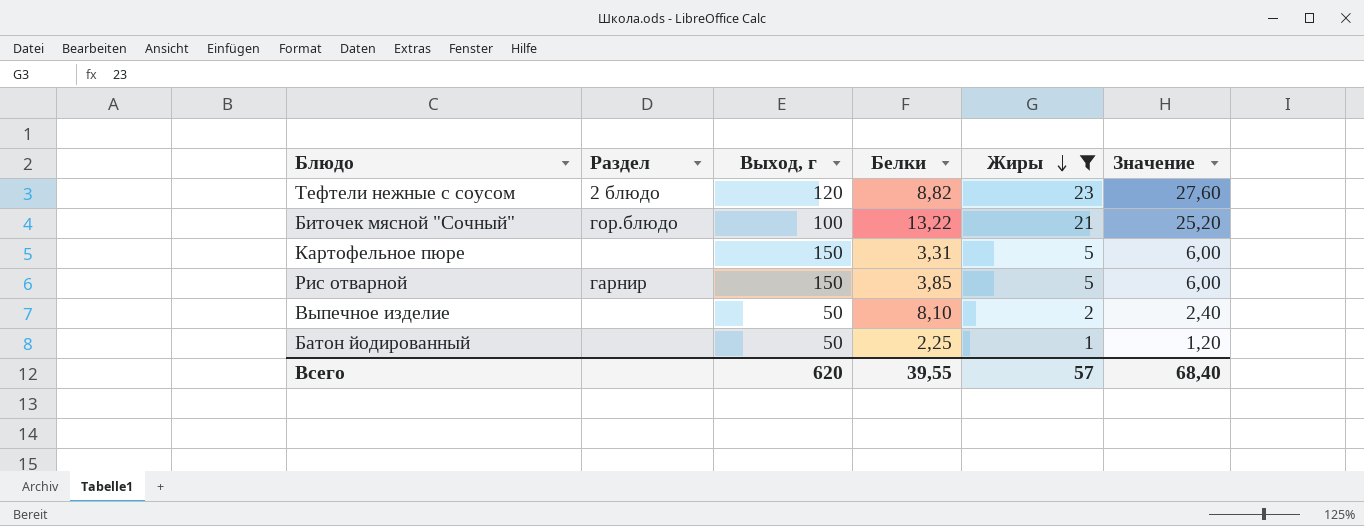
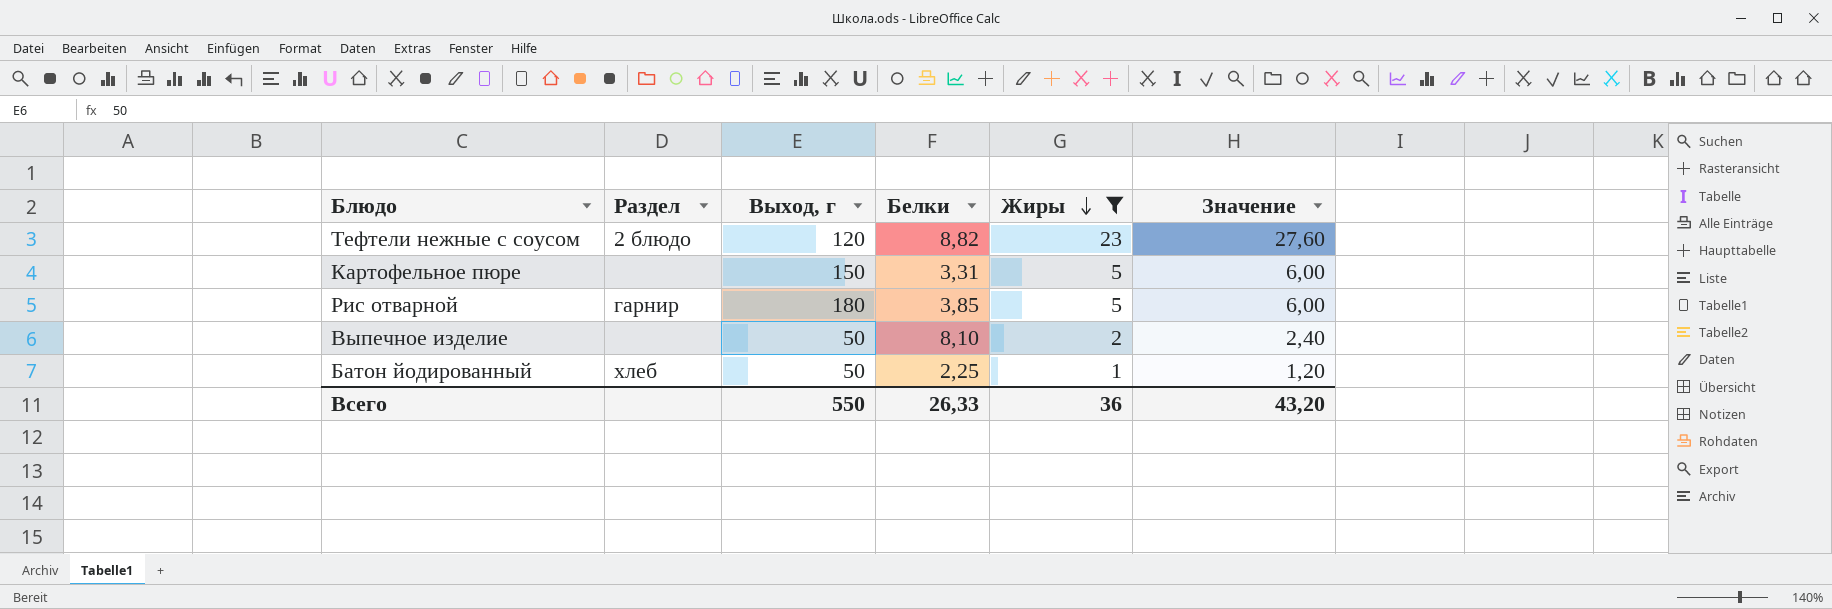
row Биточек мясной "Сочный": гор.блюдо | 100 | 13,22 | 21 | 25,20 -> none
Рис отварной | Выход, г: 150 -> 180
Батон йодированный | Раздел: none -> хлеб
Всего | Выход, г: 620 -> 550
Всего | Белки: 39,55 -> 26,33
Всего | Жиры: 57 -> 36
Всего | Значение: 68,40 -> 43,20

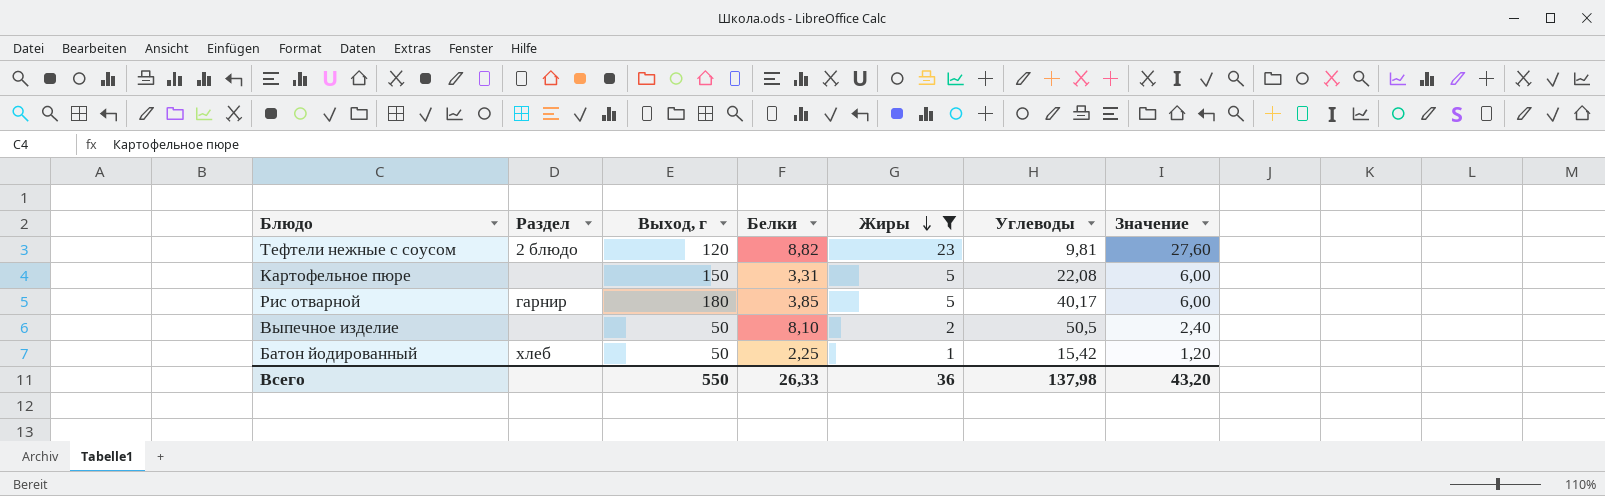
column Углеводы | position: none -> 6

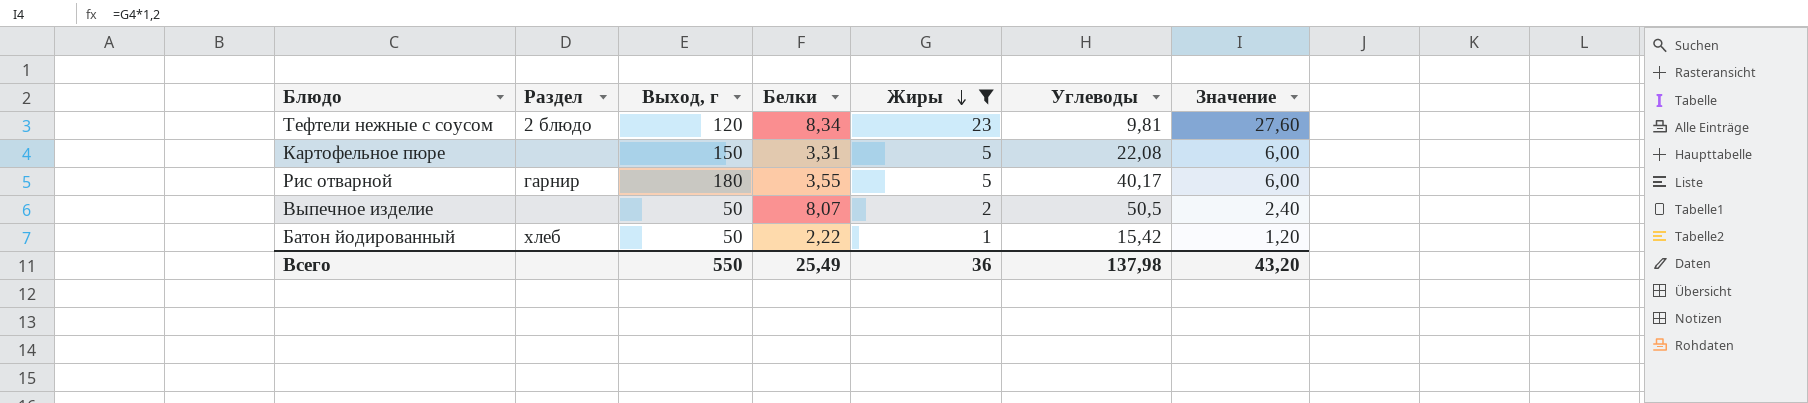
Тефтели нежные с соусом | Белки: 8,82 -> 8,34
Рис отварной | Белки: 3,85 -> 3,55
Выпечное изделие | Белки: 8,10 -> 8,07
Батон йодированный | Белки: 2,25 -> 2,22
Всего | Белки: 26,33 -> 25,49

